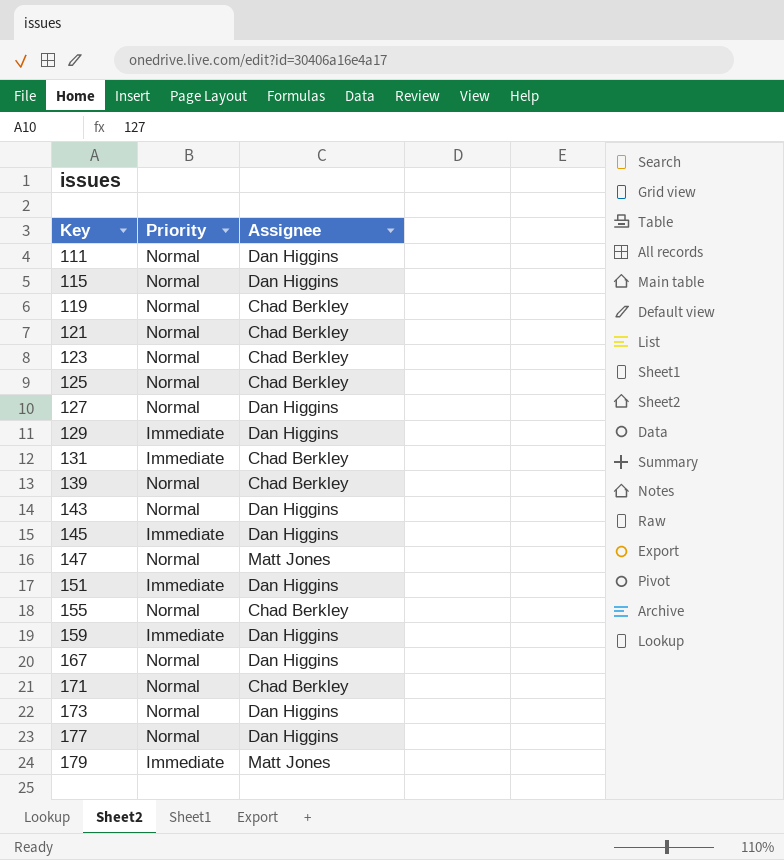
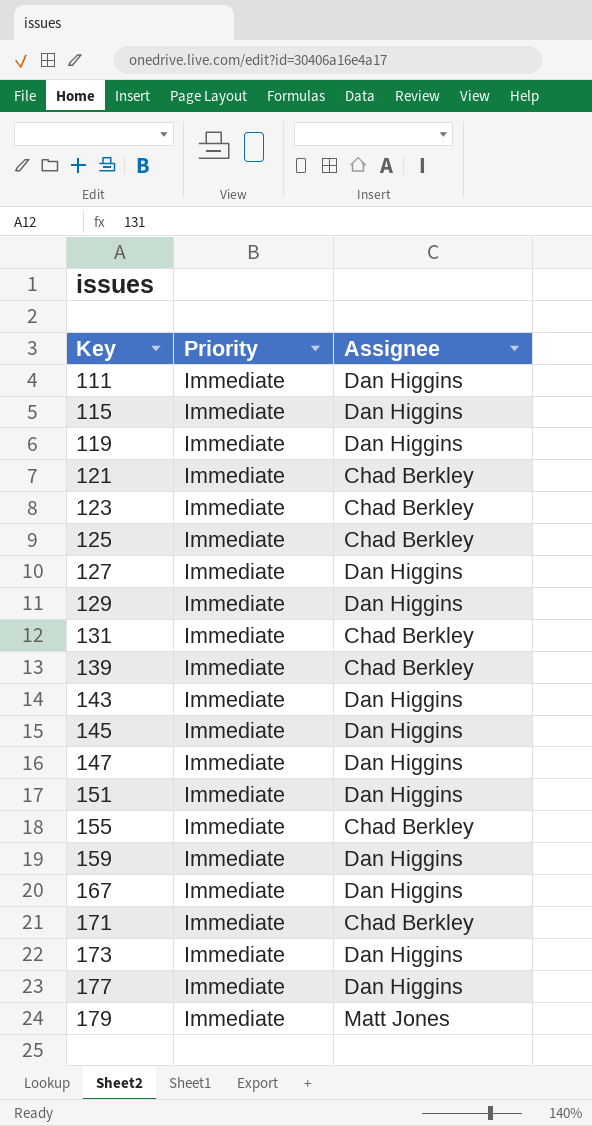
111 | Priority: Normal -> Immediate
115 | Priority: Normal -> Immediate
119 | Priority: Normal -> Immediate
119 | Assignee: Chad Berkley -> Dan Higgins
121 | Priority: Normal -> Immediate
123 | Priority: Normal -> Immediate
125 | Priority: Normal -> Immediate
127 | Priority: Normal -> Immediate
139 | Priority: Normal -> Immediate
143 | Priority: Normal -> Immediate
147 | Priority: Normal -> Immediate
147 | Assignee: Matt Jones -> Dan Higgins
155 | Priority: Normal -> Immediate
167 | Priority: Normal -> Immediate
171 | Priority: Normal -> Immediate
173 | Priority: Normal -> Immediate
177 | Priority: Normal -> Immediate

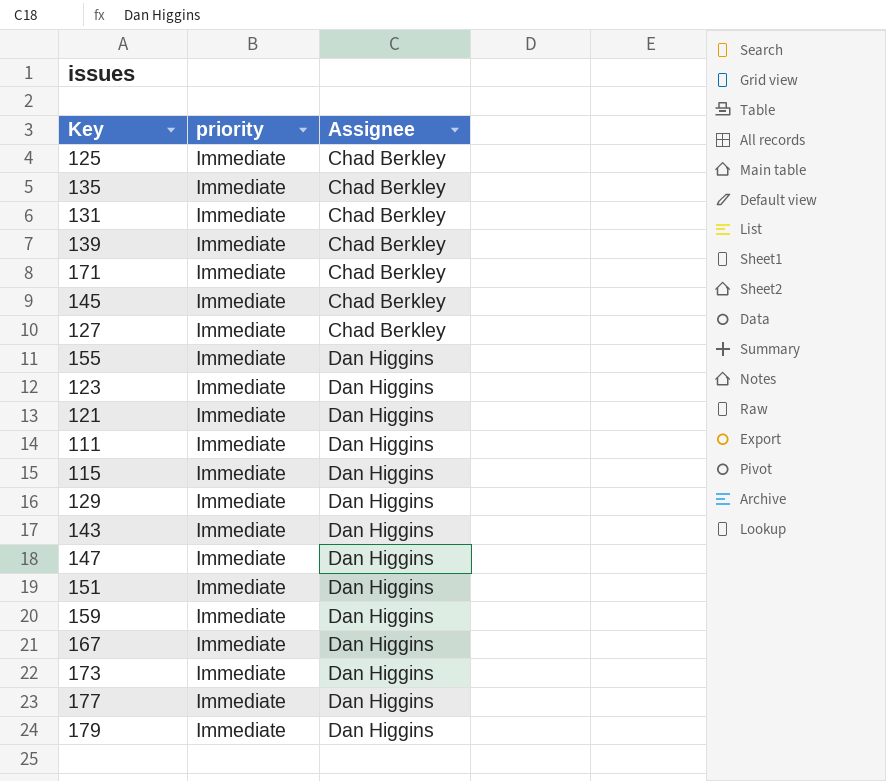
row order: Key ascending -> Assignee ascending
column name: Priority -> priority
row 119: Immediate | Dan Higgins -> none
row 135: none -> Immediate | Chad Berkley
145 | Assignee: Dan Higgins -> Chad Berkley
127 | Assignee: Dan Higgins -> Chad Berkley
155 | Assignee: Chad Berkley -> Dan Higgins
123 | Assignee: Chad Berkley -> Dan Higgins
121 | Assignee: Chad Berkley -> Dan Higgins
179 | Assignee: Matt Jones -> Dan Higgins

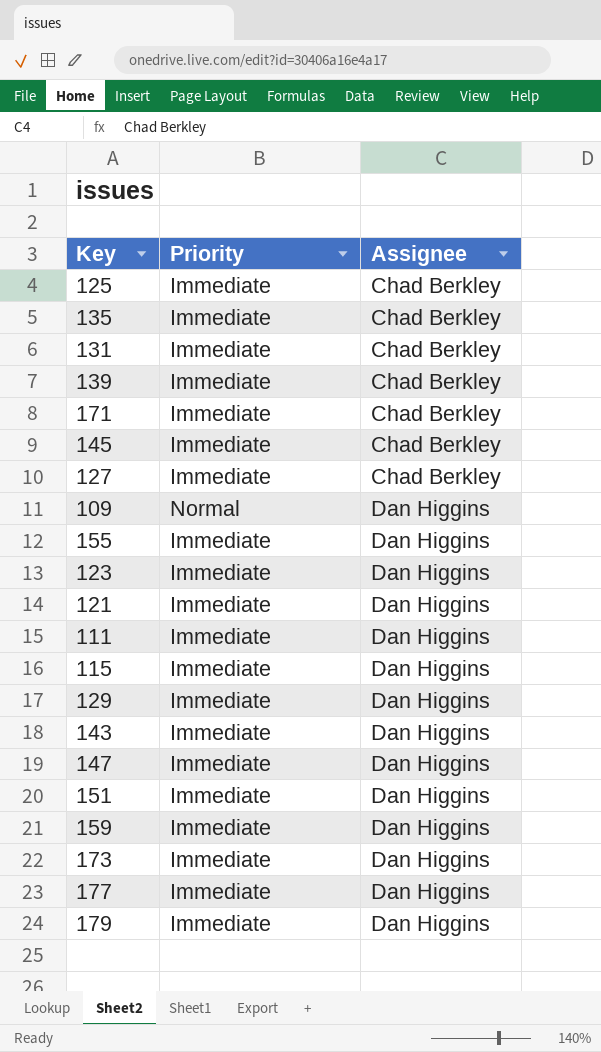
column name: priority -> Priority
row 167: Immediate | Dan Higgins -> none
row 109: none -> Normal | Dan Higgins

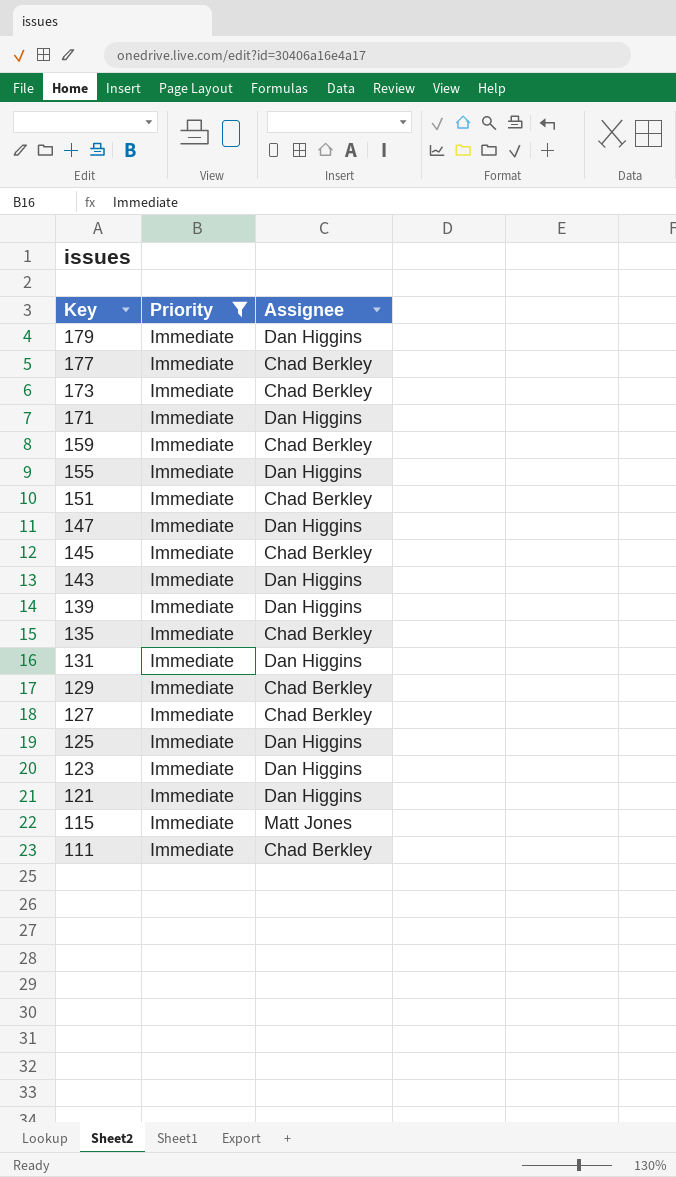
filter: none -> Priority = Immediate
row order: Assignee ascending -> Key descending
177 | Assignee: Dan Higgins -> Chad Berkley
173 | Assignee: Dan Higgins -> Chad Berkley
171 | Assignee: Chad Berkley -> Dan Higgins
159 | Assignee: Dan Higgins -> Chad Berkley
151 | Assignee: Dan Higgins -> Chad Berkley
139 | Assignee: Chad Berkley -> Dan Higgins
131 | Assignee: Chad Berkley -> Dan Higgins
129 | Assignee: Dan Higgins -> Chad Berkley
125 | Assignee: Chad Berkley -> Dan Higgins
115 | Assignee: Dan Higgins -> Matt Jones
111 | Assignee: Dan Higgins -> Chad Berkley

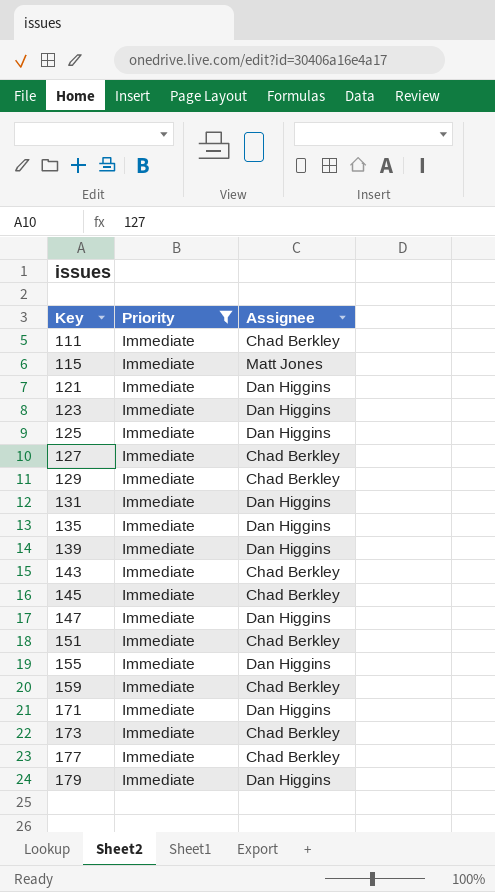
row order: Key descending -> Key ascending
135 | Assignee: Chad Berkley -> Dan Higgins
143 | Assignee: Dan Higgins -> Chad Berkley

